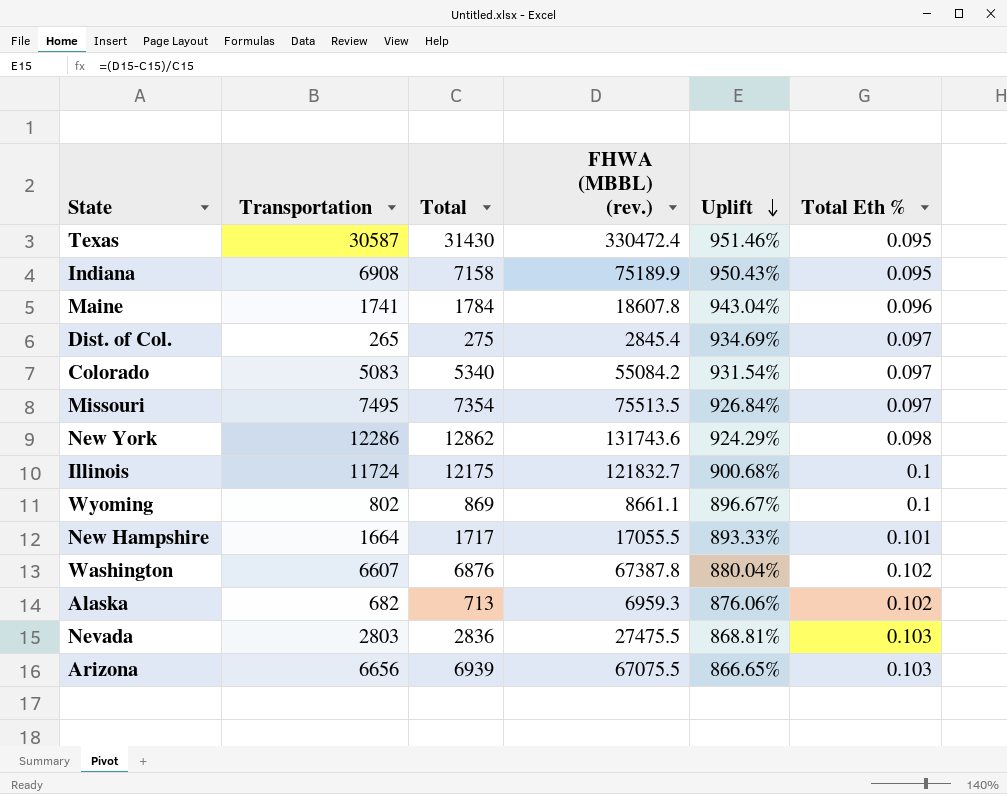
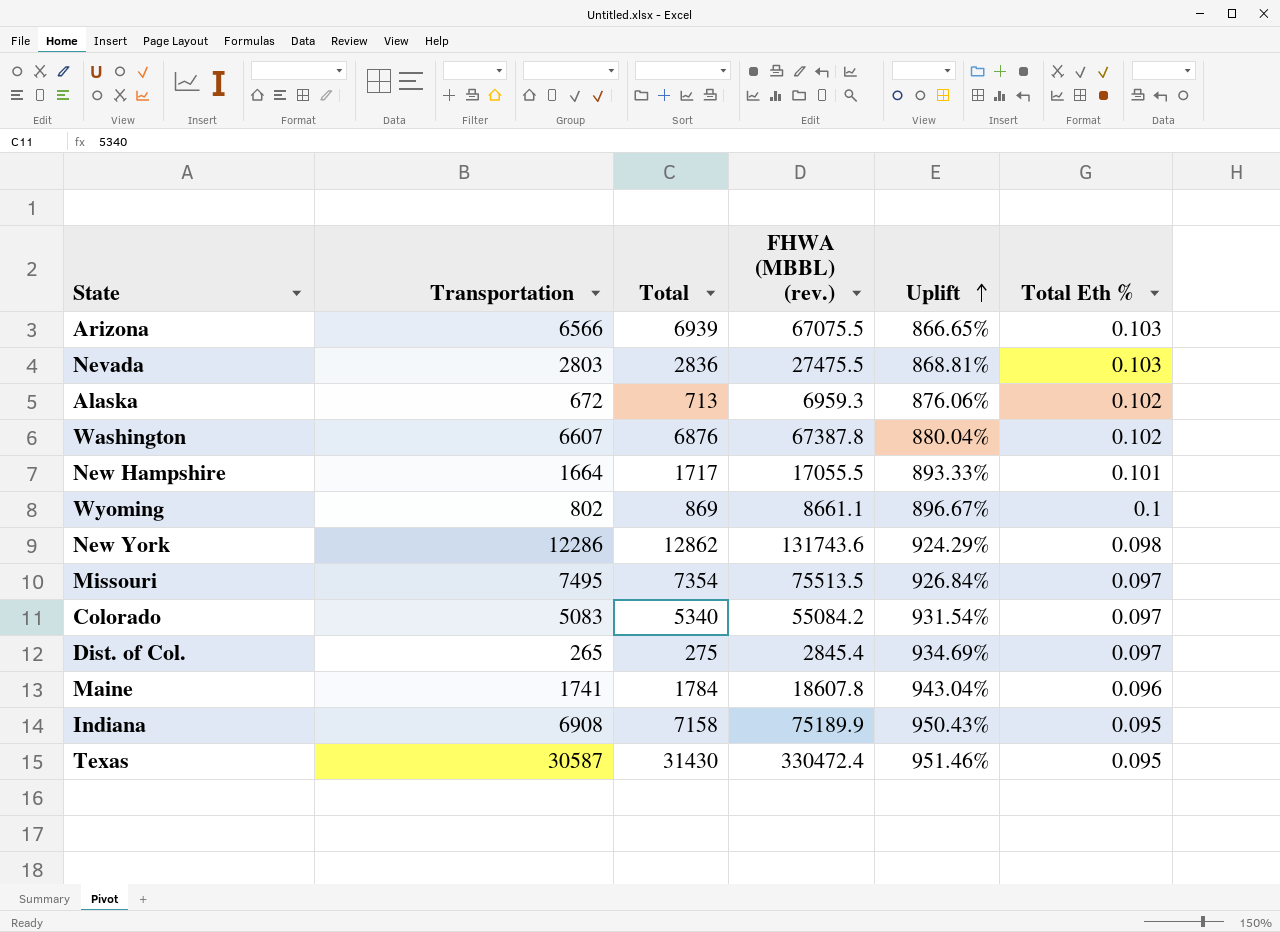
row order: Uplift descending -> Uplift ascending
row Illinois: 11724 | 12175 | 121832.7 | 900.68% | 0.1 -> none
Arizona | Transportation: 6656 -> 6566
Alaska | Transportation: 682 -> 672

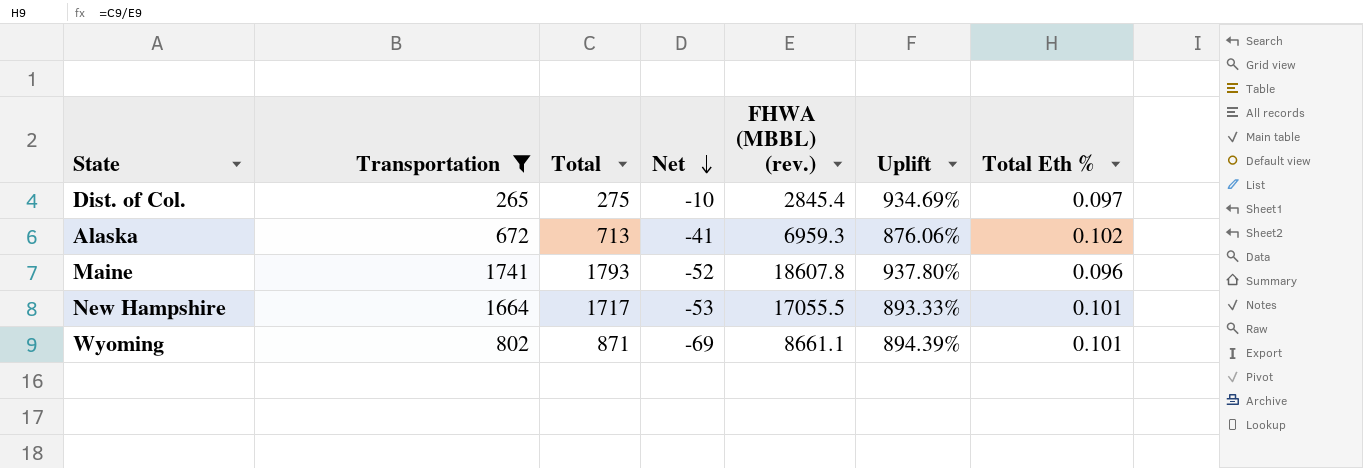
filter: none -> Transportation <= 1741
row order: Uplift ascending -> Net descending
column Net | formula: none -> [Transportation] - [Total]
Maine | Total: 1784 -> 1793
Maine | Uplift: 943.04% -> 937.80%
Wyoming | Total: 869 -> 871
Wyoming | Uplift: 896.67% -> 894.39%
Wyoming | Total Eth %: 0.1 -> 0.101

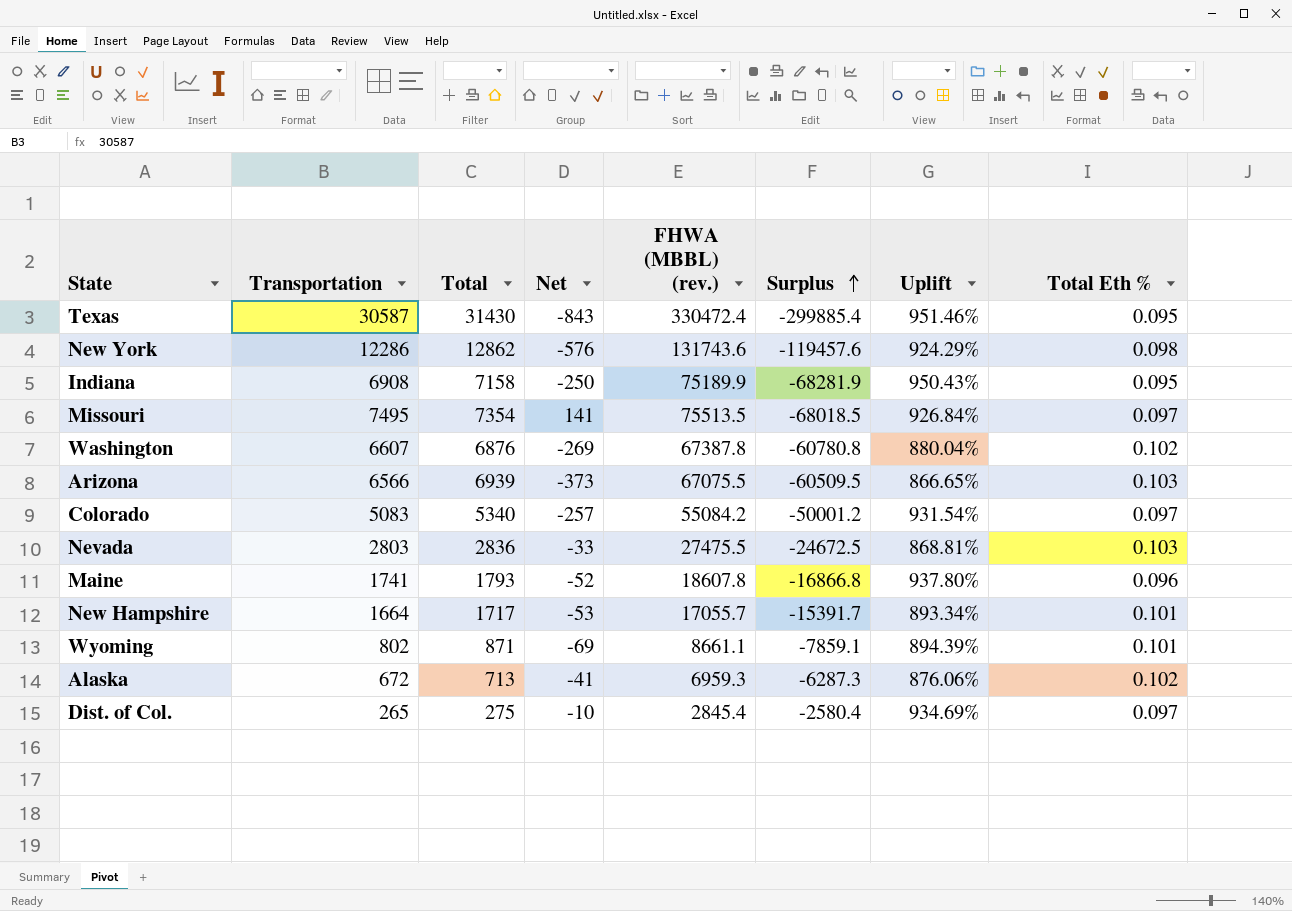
filter: Transportation <= 1741 -> none
row order: Net descending -> Surplus ascending
column Surplus | formula: none -> [Transportation] - [FHWA (MBBL) (rev.)]
New Hampshire | FHWA (MBBL) (rev.): 17055.5 -> 17055.7
New Hampshire | Uplift: 893.33% -> 893.34%

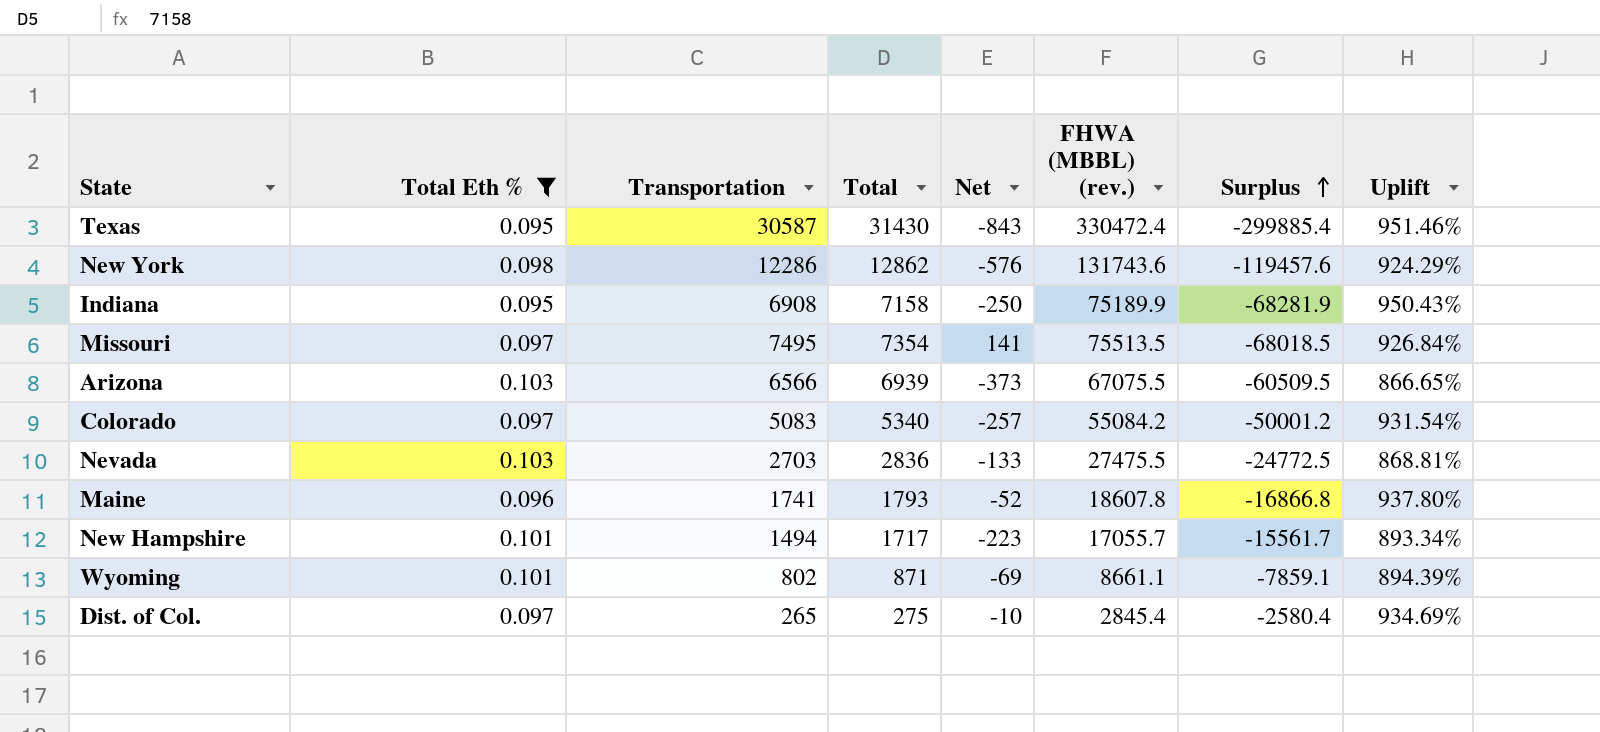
filter: none -> Total Eth % != 0.102
column Total Eth % | position: 8 -> 2
Nevada | Transportation: 2803 -> 2703
Nevada | Net: -33 -> -133
Nevada | Surplus: -24672.5 -> -24772.5
New Hampshire | Transportation: 1664 -> 1494
New Hampshire | Net: -53 -> -223
New Hampshire | Surplus: -15391.7 -> -15561.7

